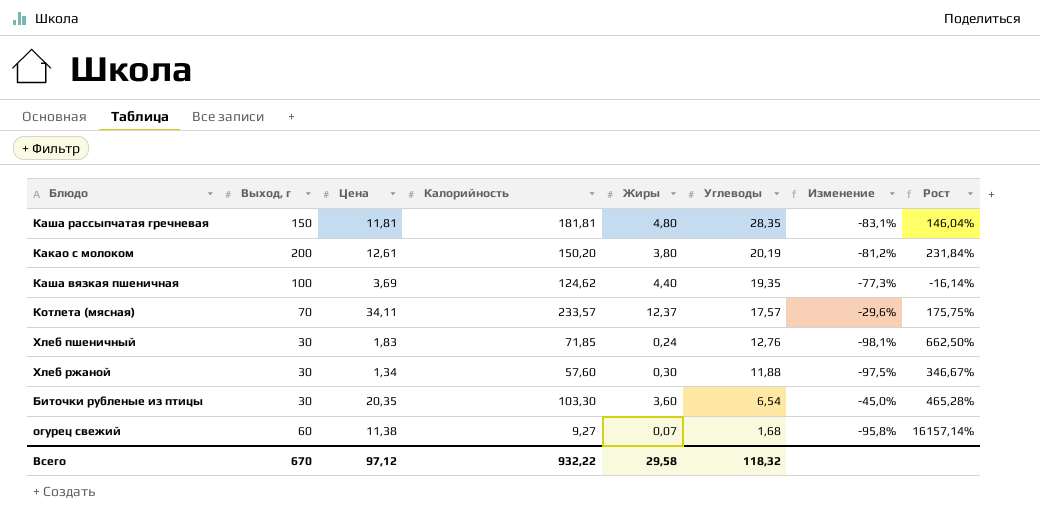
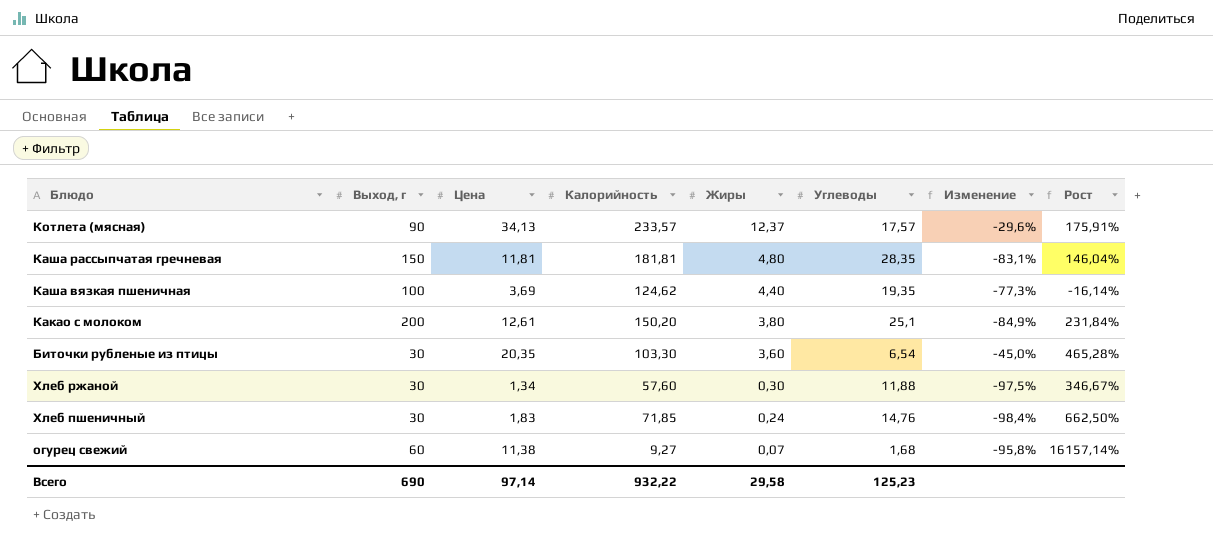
row order: Углеводы descending -> Жиры descending
Котлета (мясная) | Выход, г: 70 -> 90
Котлета (мясная) | Цена: 34,11 -> 34,13
Котлета (мясная) | Рост: 175,75% -> 175,91%
Какао с молоком | Углеводы: 20,19 -> 25,1
Какао с молоком | Изменение: -81,2% -> -84,9%
Хлеб пшеничный | Углеводы: 12,76 -> 14,76
Хлеб пшеничный | Изменение: -98,1% -> -98,4%
Всего | Выход, г: 670 -> 690
Всего | Цена: 97,12 -> 97,14
Всего | Углеводы: 118,32 -> 125,23

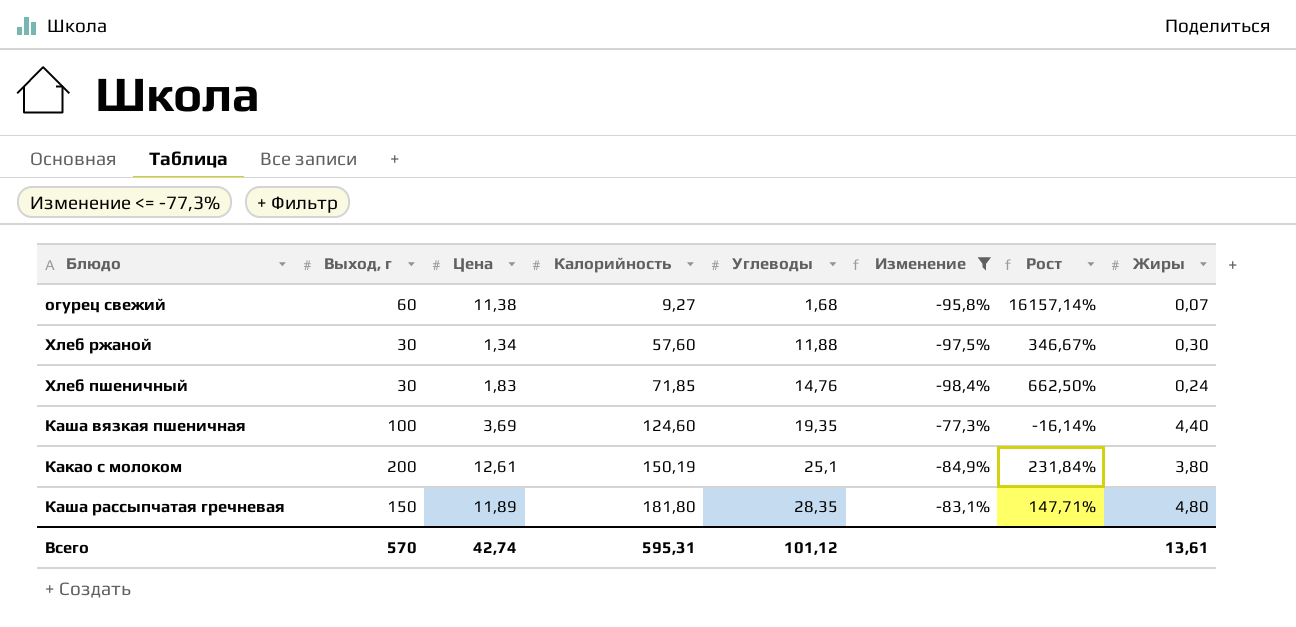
filter: none -> Изменение <= -77,3%
row order: Жиры descending -> Калорийность ascending
column Жиры | position: 5 -> 8
Каша вязкая пшеничная | Калорийность: 124,62 -> 124,60
Какао с молоком | Калорийность: 150,20 -> 150,19
Каша рассыпчатая гречневая | Цена: 11,81 -> 11,89
Каша рассыпчатая гречневая | Калорийность: 181,81 -> 181,80
Каша рассыпчатая гречневая | Рост: 146,04% -> 147,71%
Всего | Выход, г: 690 -> 570
Всего | Цена: 97,14 -> 42,74
Всего | Калорийность: 932,22 -> 595,31
Всего | Углеводы: 125,23 -> 101,12
Всего | Жиры: 29,58 -> 13,61

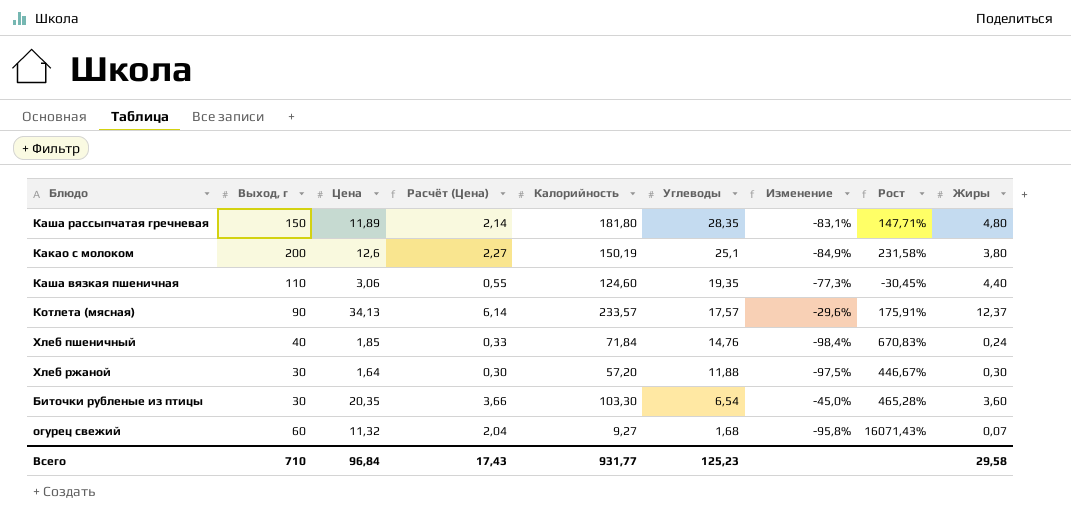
filter: Изменение <= -77,3% -> none
row order: Калорийность ascending -> Углеводы descending
column Расчёт (Цена) | formula: none -> [Цена] * 0,18
Какао с молоком | Цена: 12,61 -> 12,6
Какао с молоком | Рост: 231,84% -> 231,58%
Каша вязкая пшеничная | Выход, г: 100 -> 110
Каша вязкая пшеничная | Цена: 3,69 -> 3,06
Каша вязкая пшеничная | Рост: -16,14% -> -30,45%
Хлеб пшеничный | Выход, г: 30 -> 40
Хлеб пшеничный | Цена: 1,83 -> 1,85
Хлеб пшеничный | Калорийность: 71,85 -> 71,84
Хлеб пшеничный | Рост: 662,50% -> 670,83%
Хлеб ржаной | Цена: 1,34 -> 1,64
Хлеб ржаной | Калорийность: 57,60 -> 57,20
Хлеб ржаной | Рост: 346,67% -> 446,67%
огурец свежий | Цена: 11,38 -> 11,32
огурец свежий | Рост: 16157,14% -> 16071,43%
Всего | Выход, г: 570 -> 710
Всего | Цена: 42,74 -> 96,84
Всего | Калорийность: 595,31 -> 931,77
Всего | Углеводы: 101,12 -> 125,23
Всего | Жиры: 13,61 -> 29,58

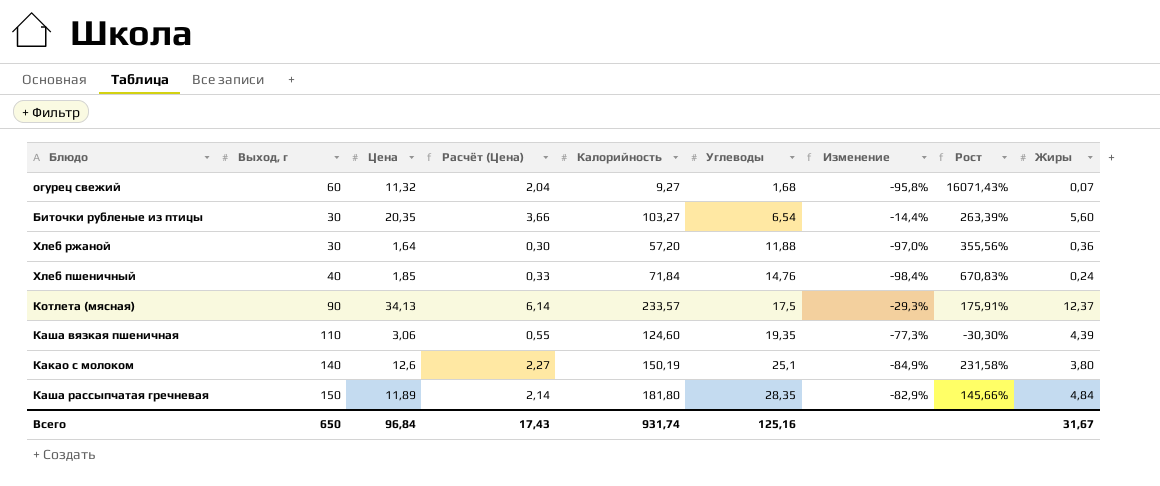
row order: Углеводы descending -> Углеводы ascending
Биточки рубленые из птицы | Калорийность: 103,30 -> 103,27
Биточки рубленые из птицы | Изменение: -45,0% -> -14,4%
Биточки рубленые из птицы | Рост: 465,28% -> 263,39%
Биточки рубленые из птицы | Жиры: 3,60 -> 5,60
Хлеб ржаной | Изменение: -97,5% -> -97,0%
Хлеб ржаной | Рост: 446,67% -> 355,56%
Хлеб ржаной | Жиры: 0,30 -> 0,36
Котлета (мясная) | Углеводы: 17,57 -> 17,5
Котлета (мясная) | Изменение: -29,6% -> -29,3%
Каша вязкая пшеничная | Рост: -30,45% -> -30,30%
Каша вязкая пшеничная | Жиры: 4,40 -> 4,39
Какао с молоком | Выход, г: 200 -> 140
Каша рассыпчатая гречневая | Изменение: -83,1% -> -82,9%
Каша рассыпчатая гречневая | Рост: 147,71% -> 145,66%
Каша рассыпчатая гречневая | Жиры: 4,80 -> 4,84
Всего | Выход, г: 710 -> 650
Всего | Калорийность: 931,77 -> 931,74
Всего | Углеводы: 125,23 -> 125,16
Всего | Жиры: 29,58 -> 31,67

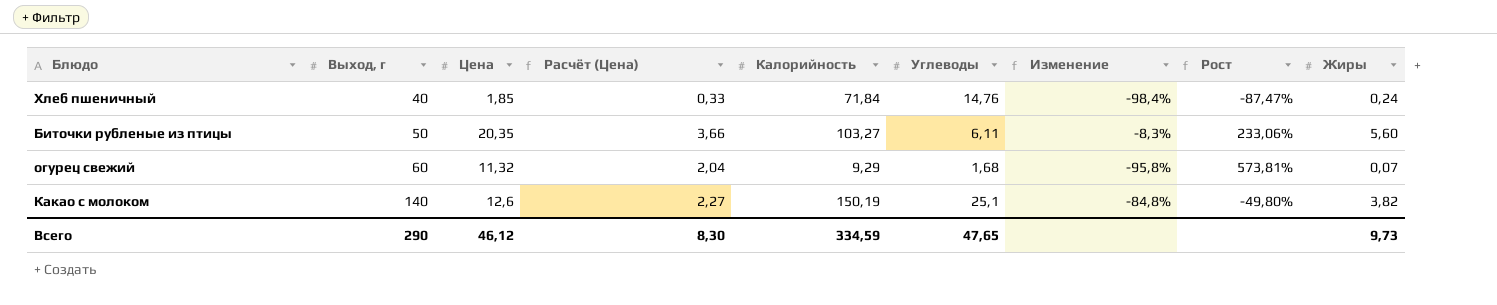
row order: Углеводы ascending -> Выход, г ascending
column Рост | formula: ([Цена] - [Жиры]) / [Жиры] -> ([Цена] - [Углеводы]) / [Углеводы]
row Хлеб ржаной: 30 | 1,64 | 0,30 | 57,20 | 11,88 | -97,0% | 355,56% | 0,36 -> none
row Котлета (мясная): 90 | 34,13 | 6,14 | 233,57 | 17,5 | -29,3% | 175,91% | 12,37 -> none
row Каша вязкая пшеничная: 110 | 3,06 | 0,55 | 124,60 | 19,35 | -77,3% | -30,30% | 4,39 -> none
row Каша рассыпчатая гречневая: 150 | 11,89 | 2,14 | 181,80 | 28,35 | -82,9% | 145,66% | 4,84 -> none
Биточки рубленые из птицы | Выход, г: 30 -> 50
Биточки рубленые из птицы | Углеводы: 6,54 -> 6,11
Биточки рубленые из птицы | Изменение: -14,4% -> -8,3%
огурец свежий | Калорийность: 9,27 -> 9,29
Какао с молоком | Изменение: -84,9% -> -84,8%
Какао с молоком | Жиры: 3,80 -> 3,82
Всего | Выход, г: 650 -> 290
Всего | Цена: 96,84 -> 46,12
Всего | Расчёт (Цена): 17,43 -> 8,30
Всего | Калорийность: 931,74 -> 334,59
Всего | Углеводы: 125,16 -> 47,65
Всего | Жиры: 31,67 -> 9,73

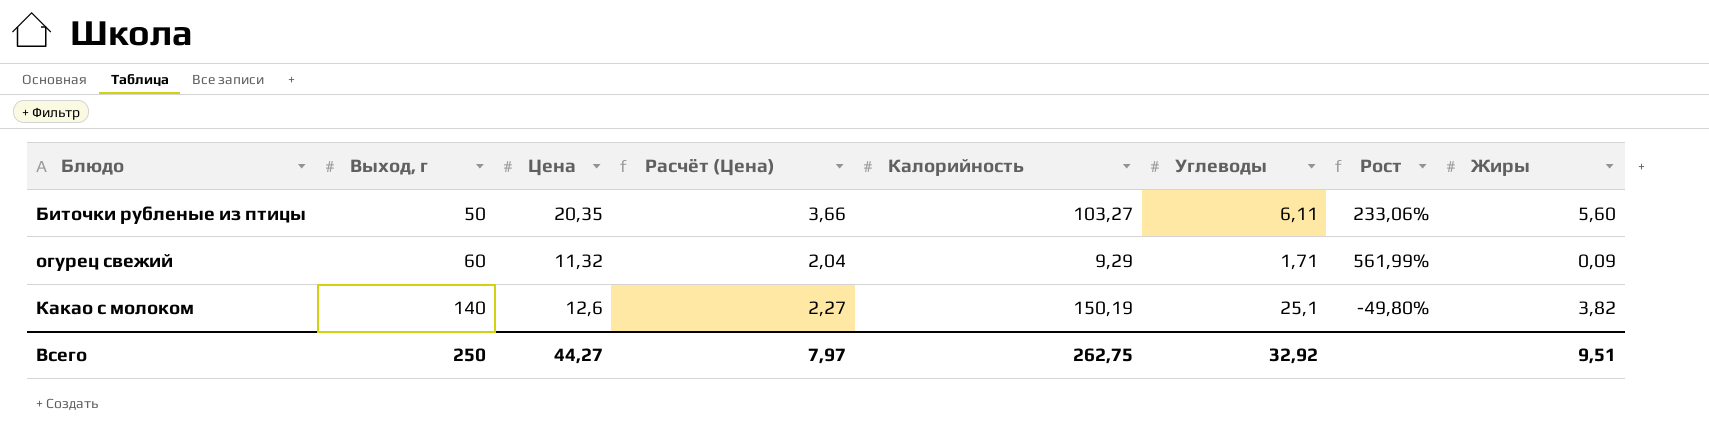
column Изменение | formula: ([Жиры] - [Углеводы]) / [Углеводы] -> none
row Хлеб пшеничный: 40 | 1,85 | 0,33 | 71,84 | 14,76 | -98,4% | -87,47% | 0,24 -> none
огурец свежий | Углеводы: 1,68 -> 1,71
огурец свежий | Рост: 573,81% -> 561,99%
огурец свежий | Жиры: 0,07 -> 0,09
Всего | Выход, г: 290 -> 250
Всего | Цена: 46,12 -> 44,27
Всего | Расчёт (Цена): 8,30 -> 7,97
Всего | Калорийность: 334,59 -> 262,75
Всего | Углеводы: 47,65 -> 32,92
Всего | Жиры: 9,73 -> 9,51

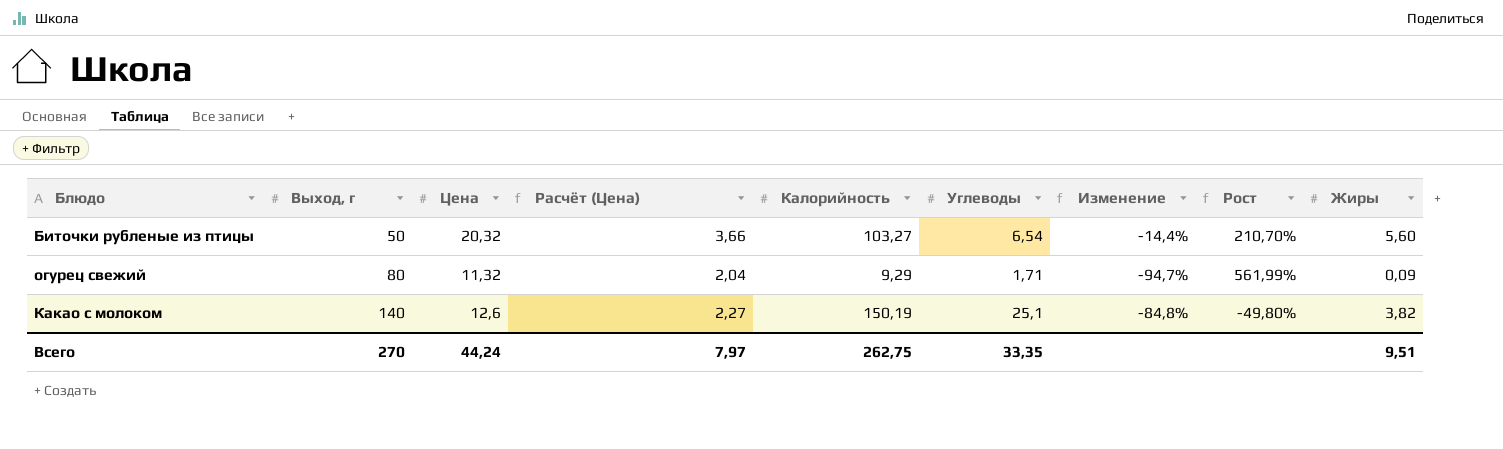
column Изменение | formula: none -> ([Жиры] - [Углеводы]) / [Углеводы]
Биточки рубленые из птицы | Цена: 20,35 -> 20,32
Биточки рубленые из птицы | Углеводы: 6,11 -> 6,54
Биточки рубленые из птицы | Рост: 233,06% -> 210,70%
огурец свежий | Выход, г: 60 -> 80
Всего | Выход, г: 250 -> 270
Всего | Цена: 44,27 -> 44,24
Всего | Углеводы: 32,92 -> 33,35

